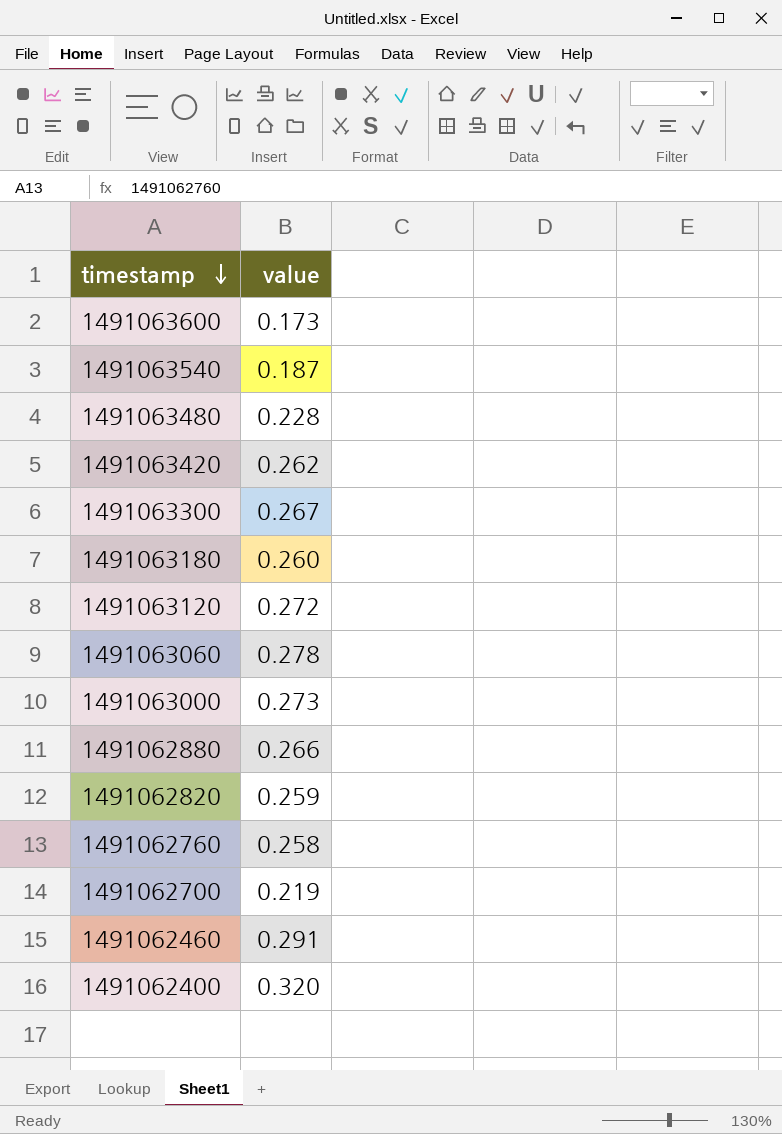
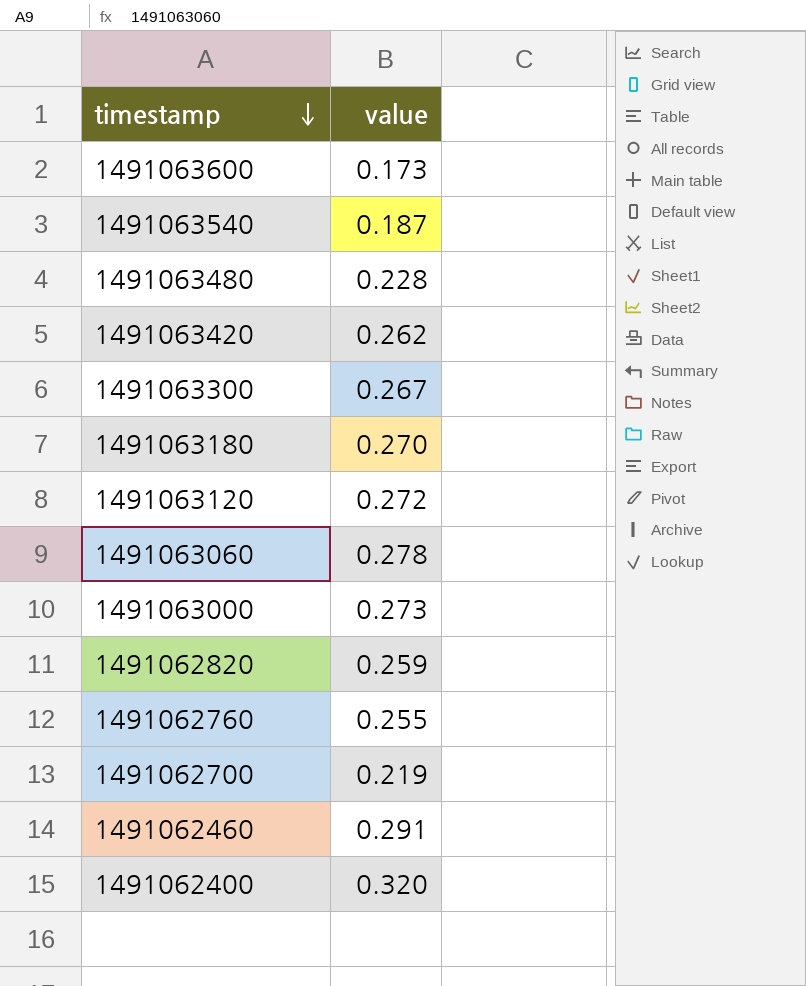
row 1491062880: 0.266 -> none
1491063180 | value: 0.260 -> 0.270
1491062760 | value: 0.258 -> 0.255

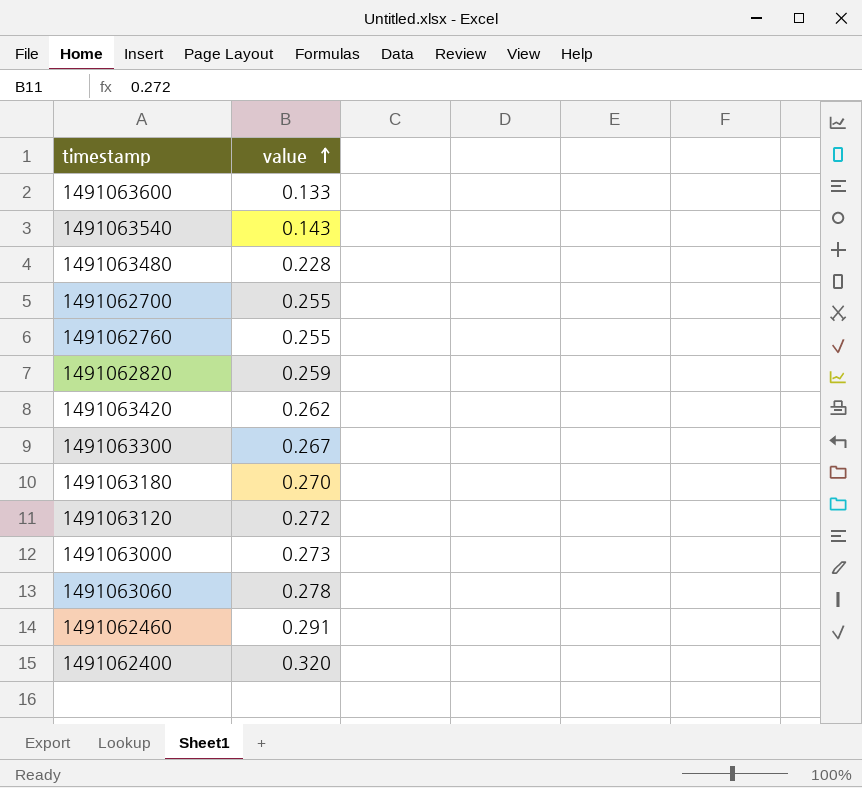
row order: timestamp descending -> value ascending
1491063600 | value: 0.173 -> 0.133
1491063540 | value: 0.187 -> 0.143
1491062700 | value: 0.219 -> 0.255

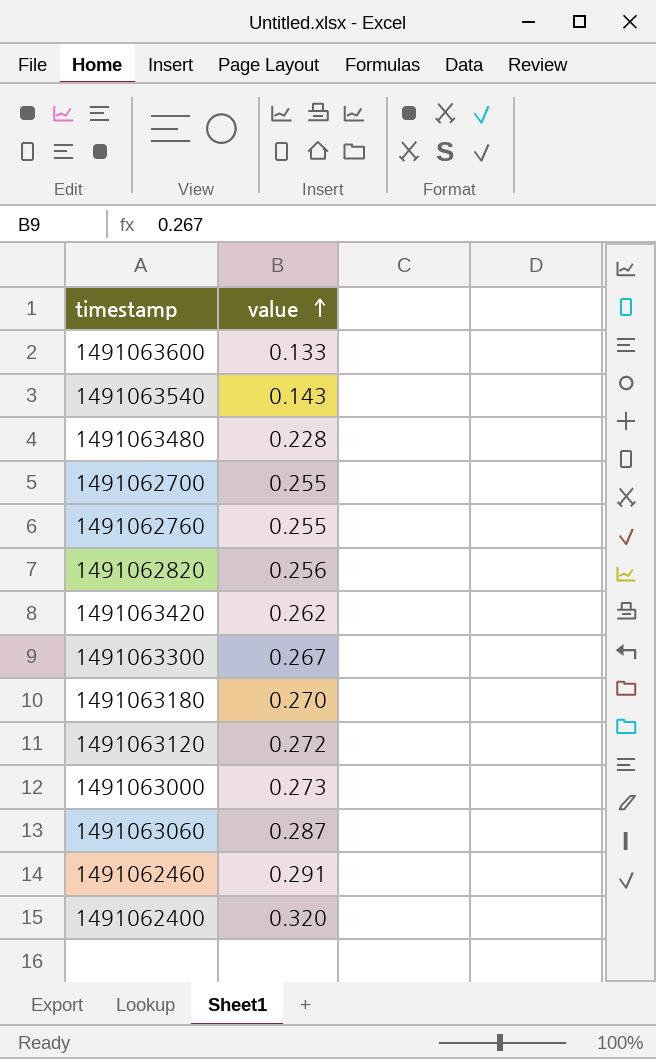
1491062820 | value: 0.259 -> 0.256
1491063060 | value: 0.278 -> 0.287

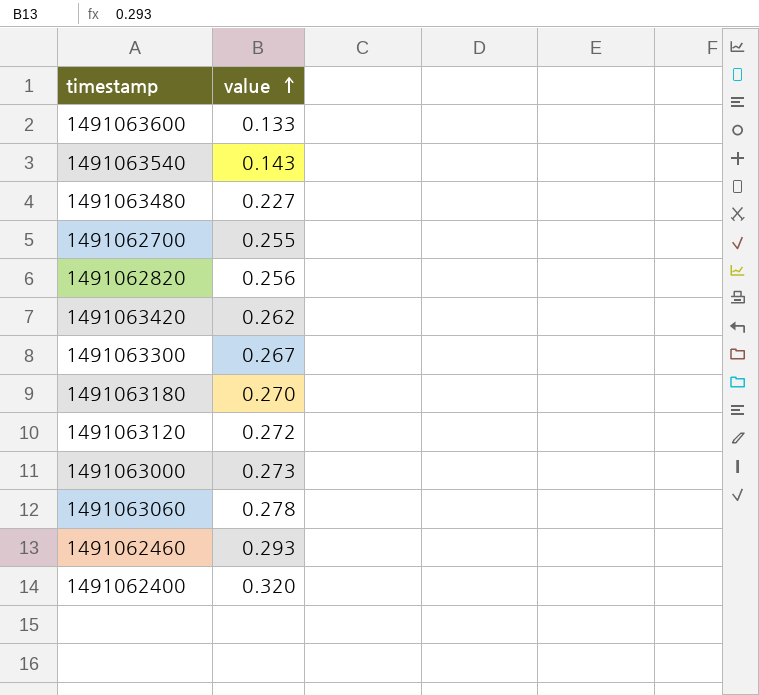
row 1491062760: 0.255 -> none
1491063480 | value: 0.228 -> 0.227
1491063060 | value: 0.287 -> 0.278
1491062460 | value: 0.291 -> 0.293

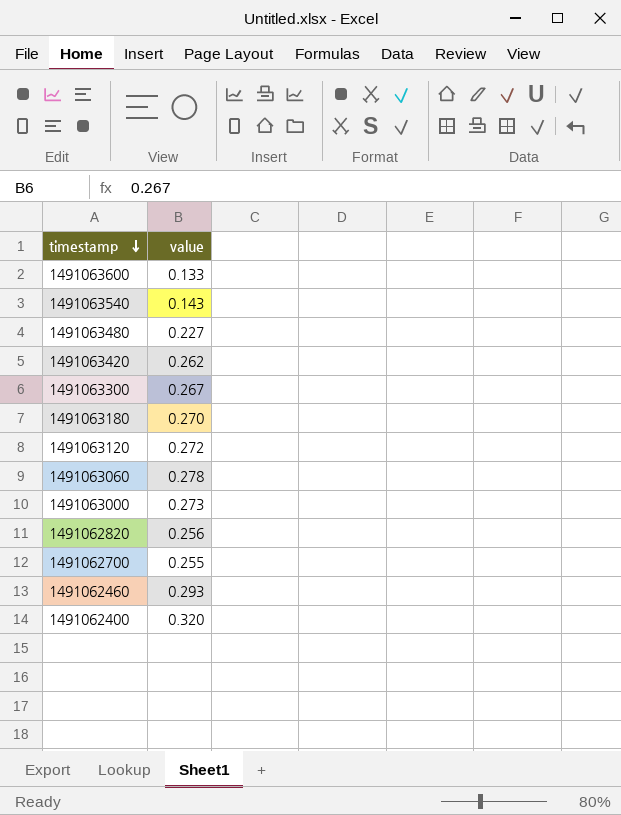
row order: value ascending -> timestamp descending

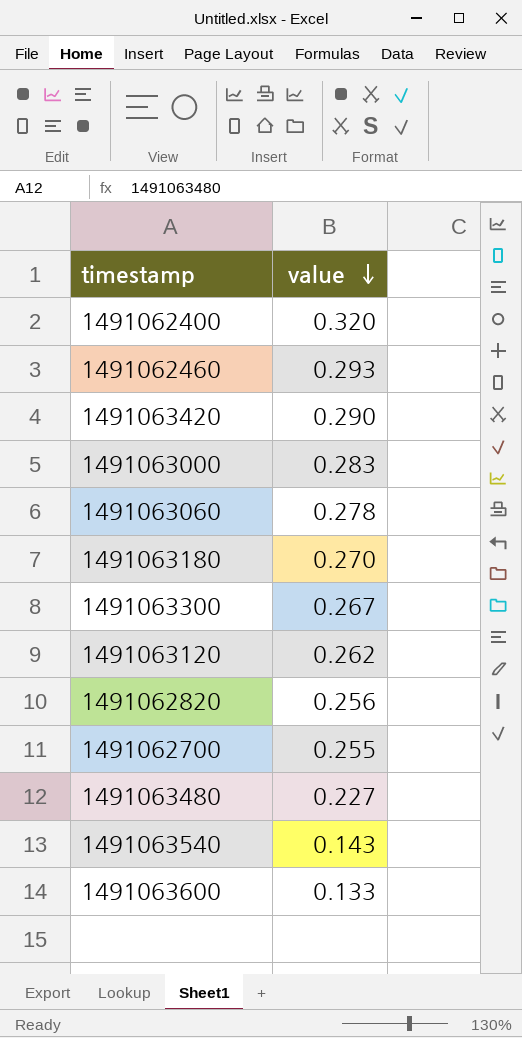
row order: timestamp descending -> value descending
1491063420 | value: 0.262 -> 0.290
1491063000 | value: 0.273 -> 0.283
1491063120 | value: 0.272 -> 0.262

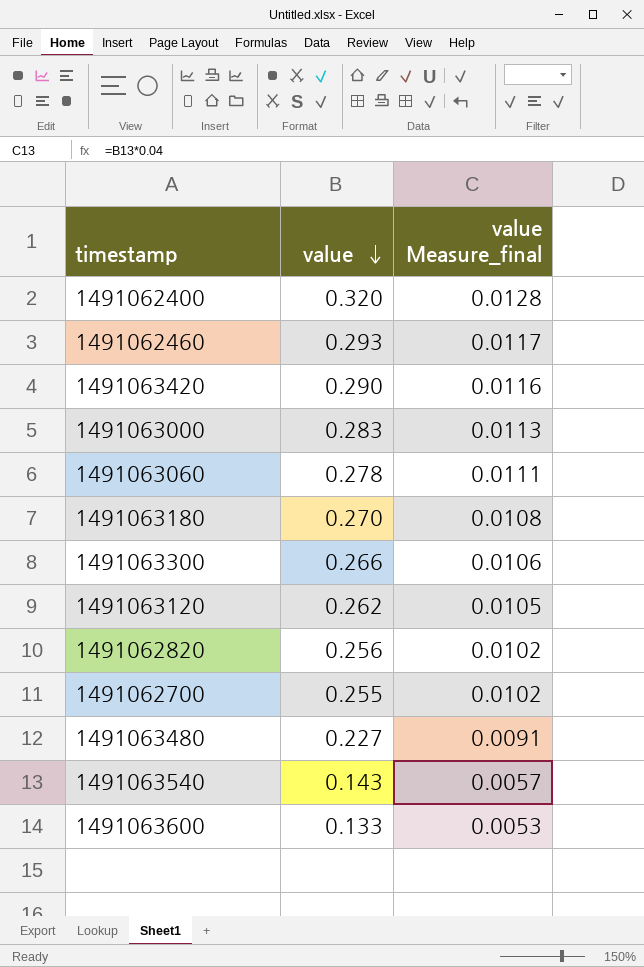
column value Measure_final | formula: none -> [value] * 0.04
1491063300 | value: 0.267 -> 0.266

